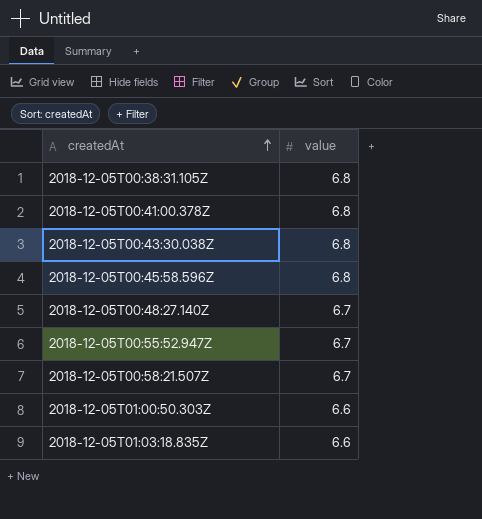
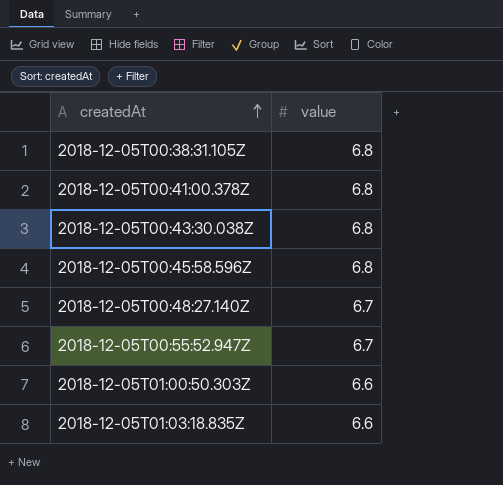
row 2018-12-05T00:58:21.507Z: 6.7 -> none

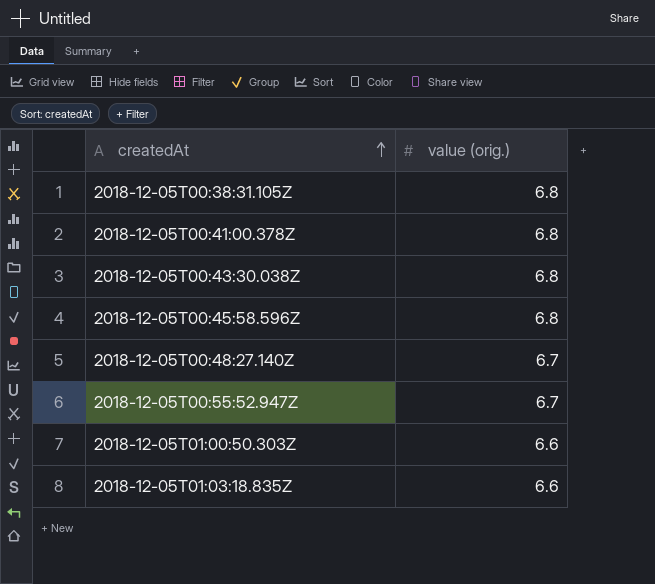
column name: value -> value (orig.)

